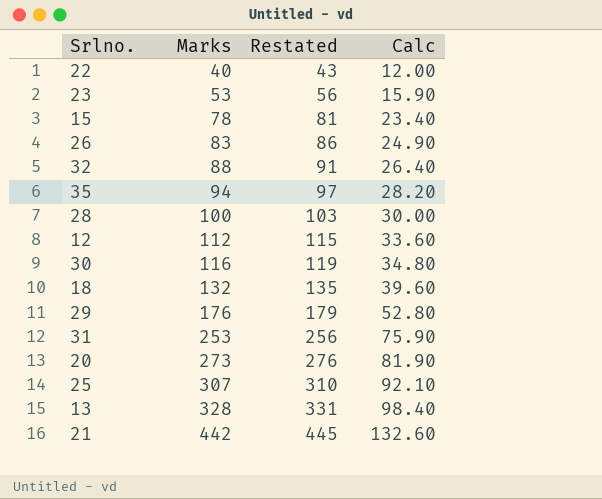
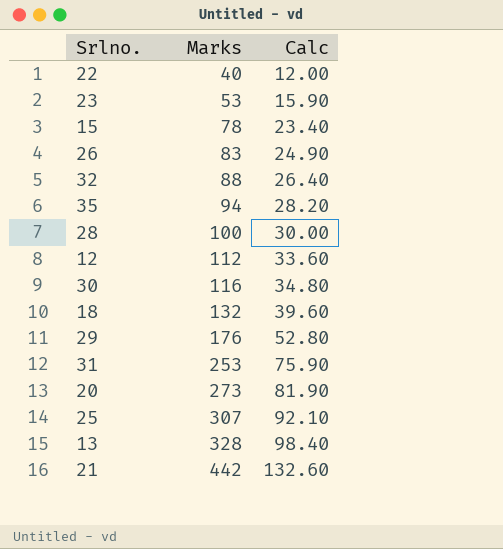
column Restated | formula: [Marks] + 3 -> none

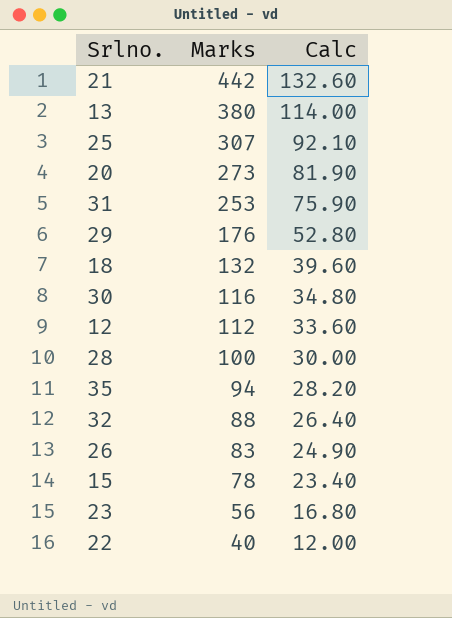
row order: Marks ascending -> Marks descending
13 | Marks: 328 -> 380
13 | Calc: 98.40 -> 114.00
23 | Marks: 53 -> 56
23 | Calc: 15.90 -> 16.80

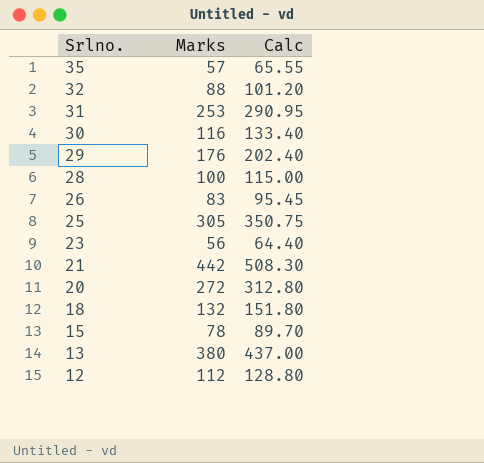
row order: Marks descending -> Srlno. descending
column Calc | formula: [Marks] * 0.3 -> [Marks] * 1.15
row 22: 40 | 12.00 -> none
35 | Marks: 94 -> 57
25 | Marks: 307 -> 305
20 | Marks: 273 -> 272

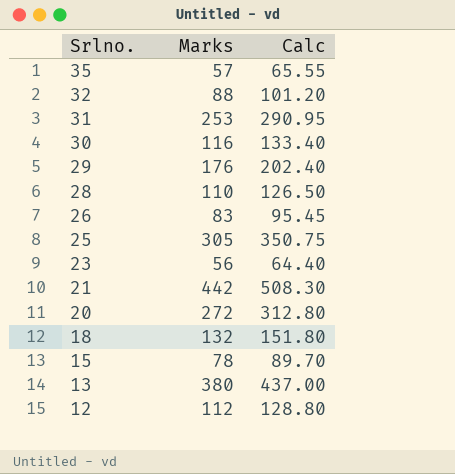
28 | Marks: 100 -> 110
28 | Calc: 115.00 -> 126.50

